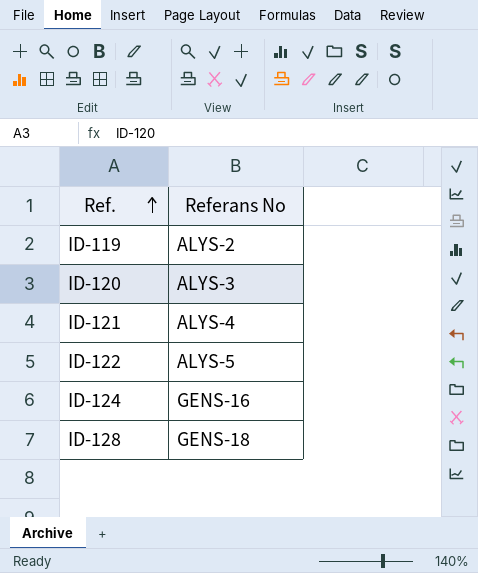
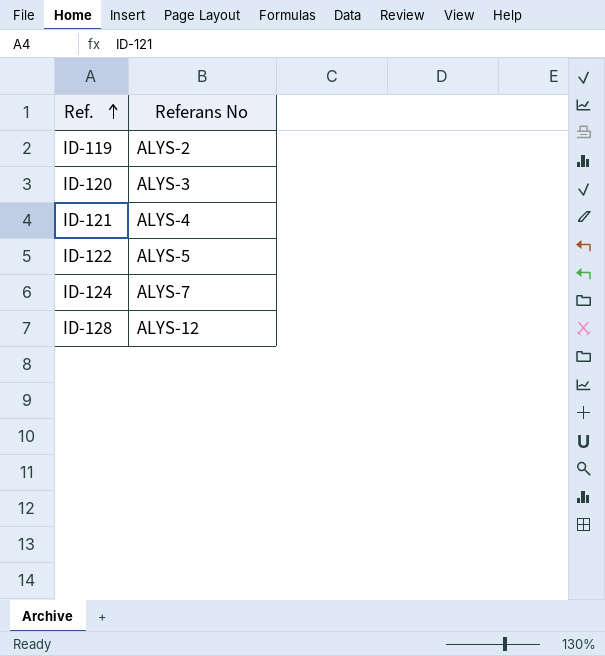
ID-124 | Referans No: GENS-16 -> ALYS-7
ID-128 | Referans No: GENS-18 -> ALYS-12

